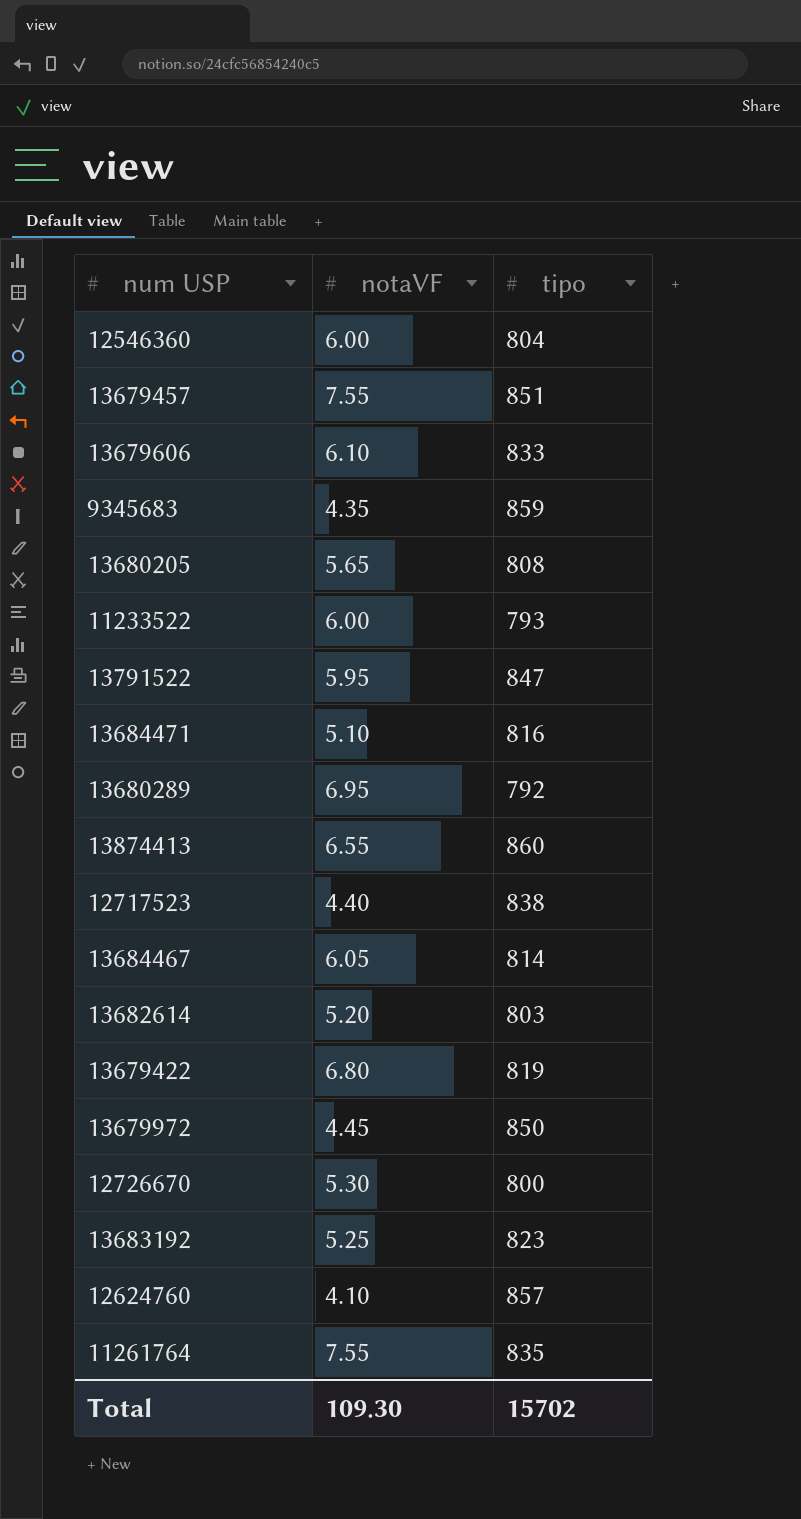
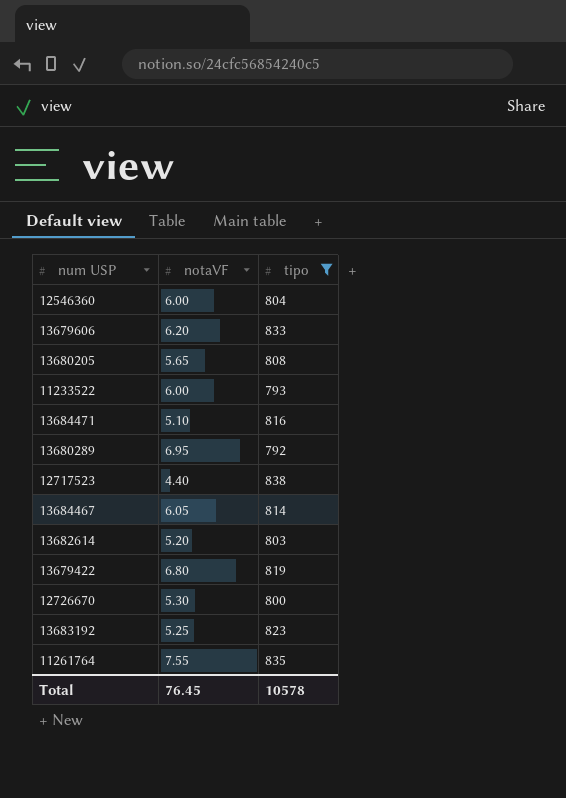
filter: none -> tipo <= 838
13679606 | notaVF: 6.10 -> 6.20
Total | notaVF: 109.30 -> 76.45
Total | tipo: 15702 -> 10578

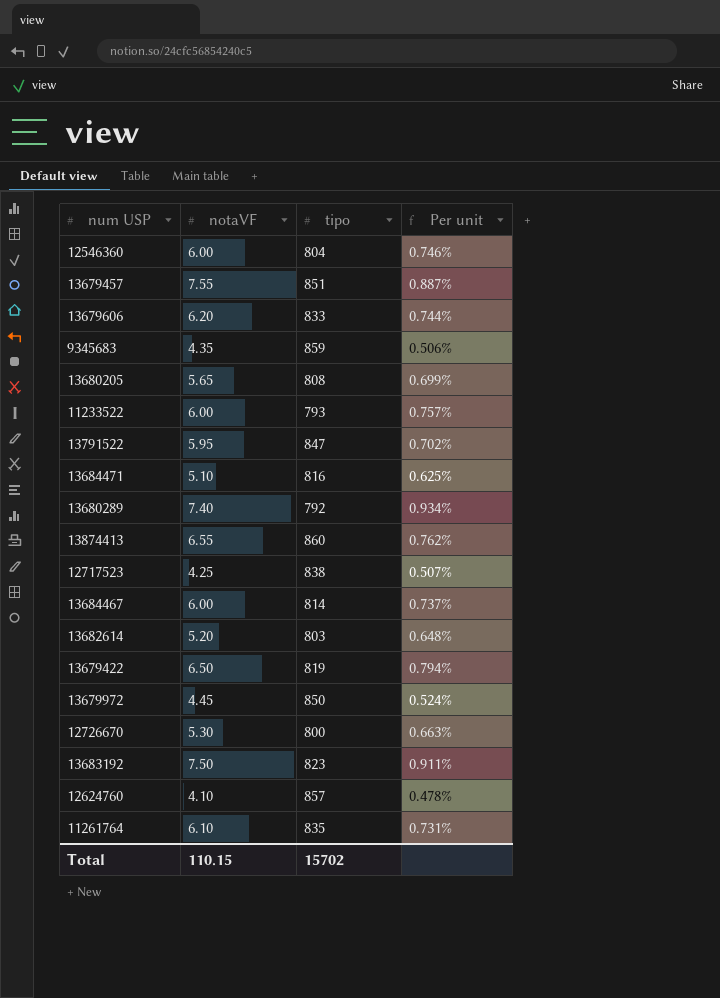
filter: tipo <= 838 -> none
column Per unit | formula: none -> [notaVF] / [tipo]
13680289 | notaVF: 6.95 -> 7.40
12717523 | notaVF: 4.40 -> 4.25
13684467 | notaVF: 6.05 -> 6.00
13679422 | notaVF: 6.80 -> 6.50
13683192 | notaVF: 5.25 -> 7.50
11261764 | notaVF: 7.55 -> 6.10
Total | notaVF: 76.45 -> 110.15
Total | tipo: 10578 -> 15702

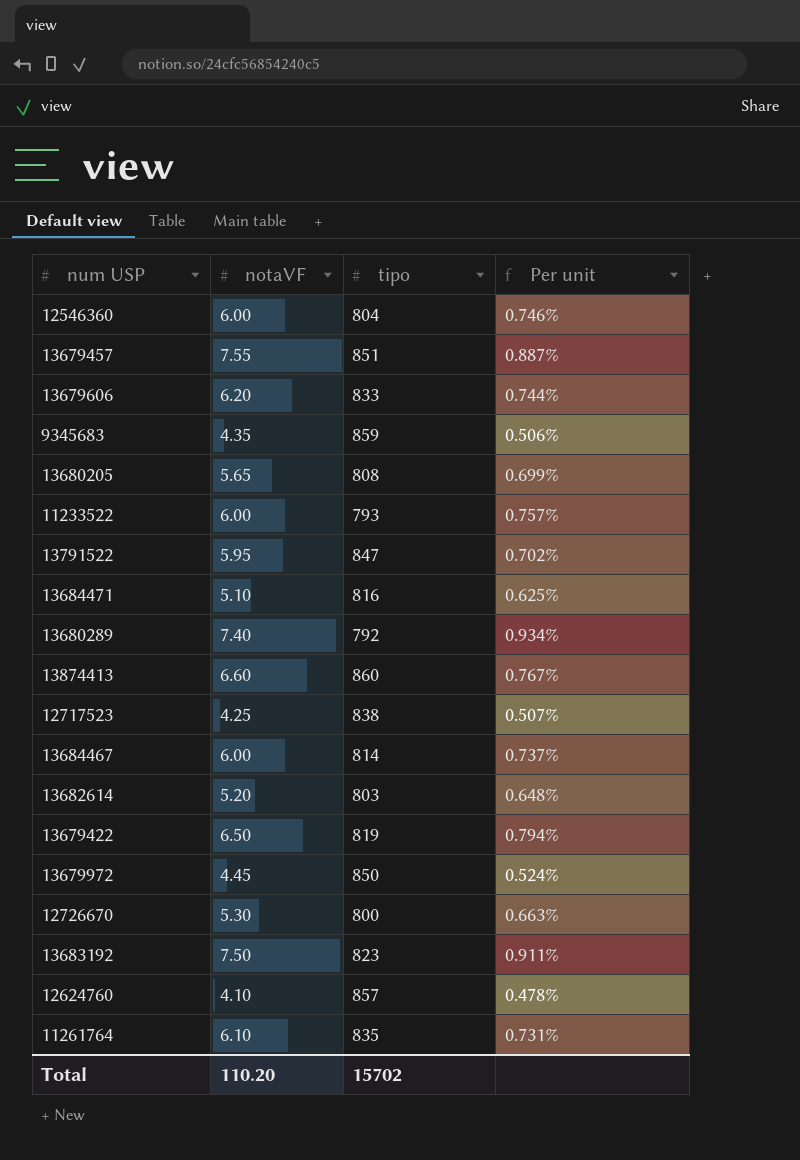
13874413 | notaVF: 6.55 -> 6.60
13874413 | Per unit: 0.762% -> 0.767%
Total | notaVF: 110.15 -> 110.20

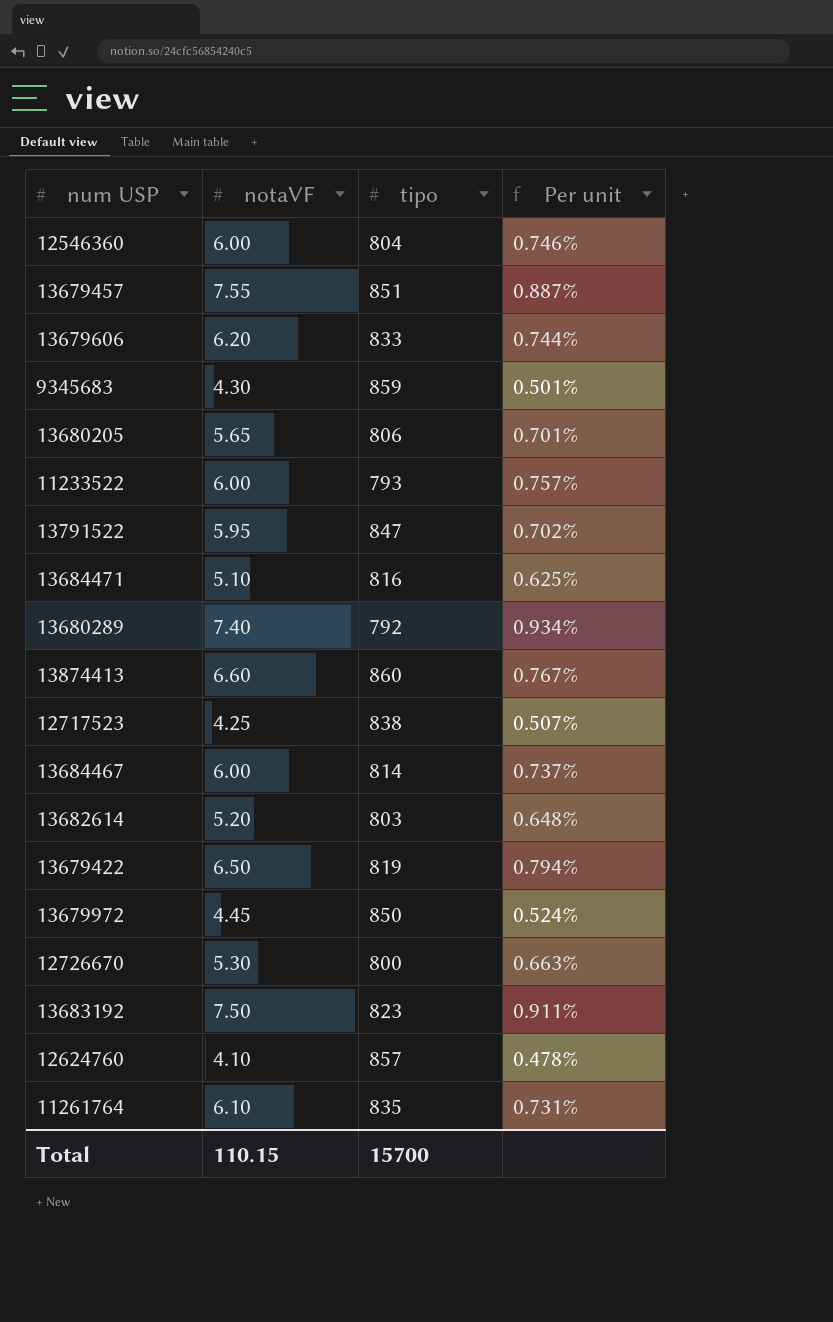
9345683 | notaVF: 4.35 -> 4.30
9345683 | Per unit: 0.506% -> 0.501%
13680205 | tipo: 808 -> 806
13680205 | Per unit: 0.699% -> 0.701%
Total | notaVF: 110.20 -> 110.15
Total | tipo: 15702 -> 15700

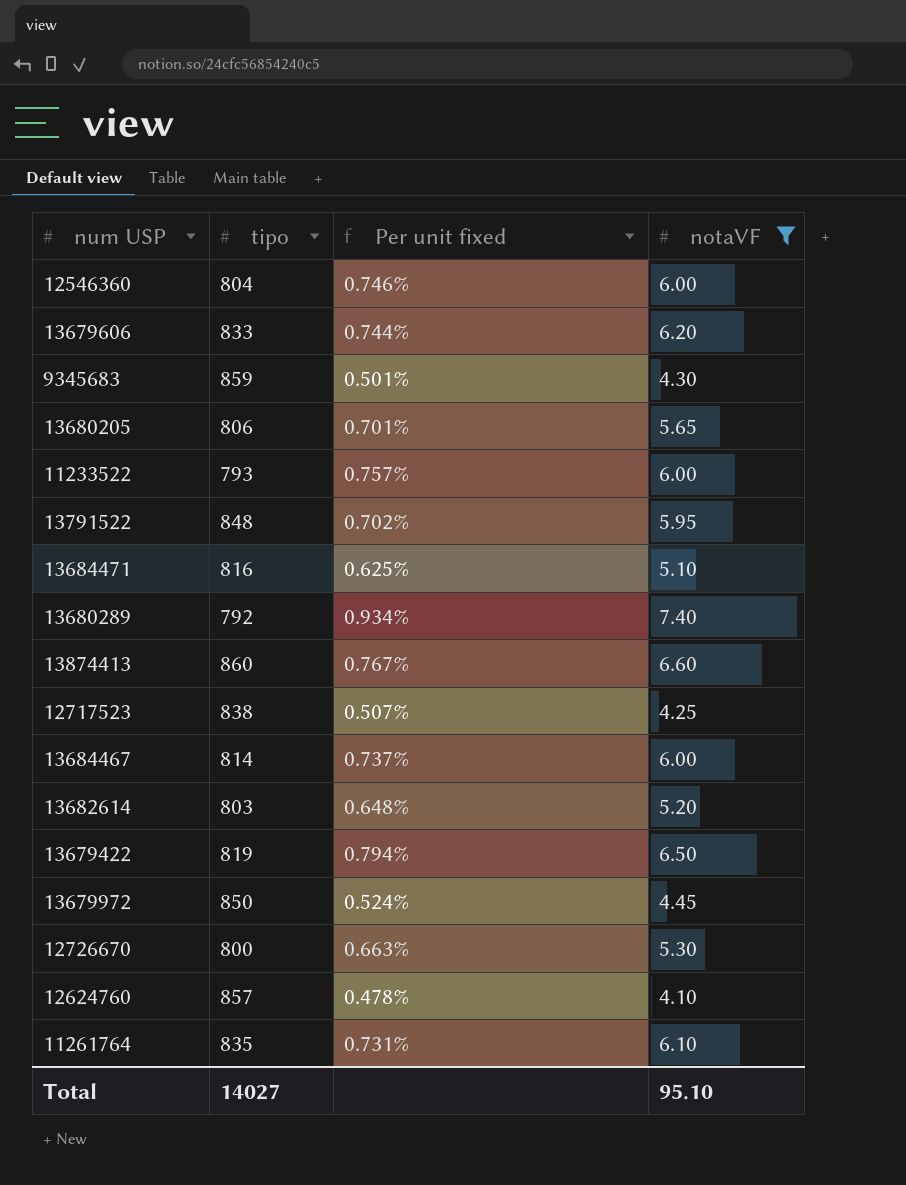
filter: none -> notaVF <= 7.40
column name: Per unit -> Per unit fixed
column notaVF | position: 2 -> 4
13791522 | tipo: 847 -> 848
Total | tipo: 15700 -> 14027
Total | notaVF: 110.15 -> 95.10

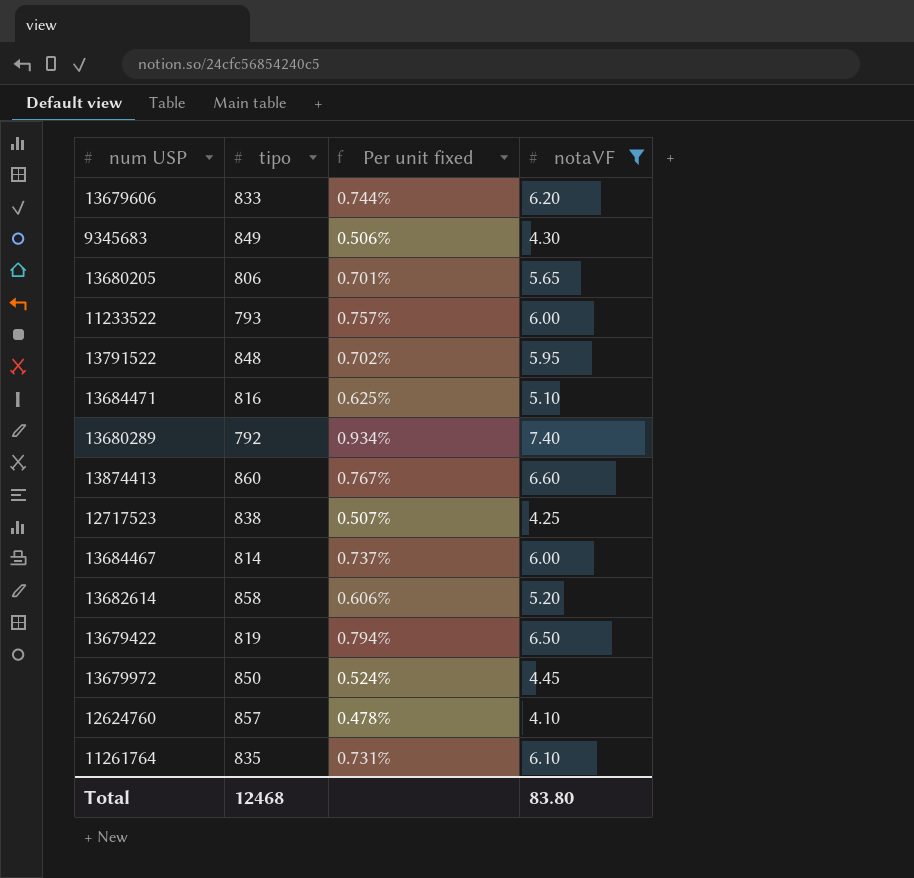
row 12546360: 804 | 0.746% | 6.00 -> none
row 12726670: 800 | 0.663% | 5.30 -> none
9345683 | tipo: 859 -> 849
9345683 | Per unit fixed: 0.501% -> 0.506%
13682614 | tipo: 803 -> 858
13682614 | Per unit fixed: 0.648% -> 0.606%
Total | tipo: 14027 -> 12468
Total | notaVF: 95.10 -> 83.80

